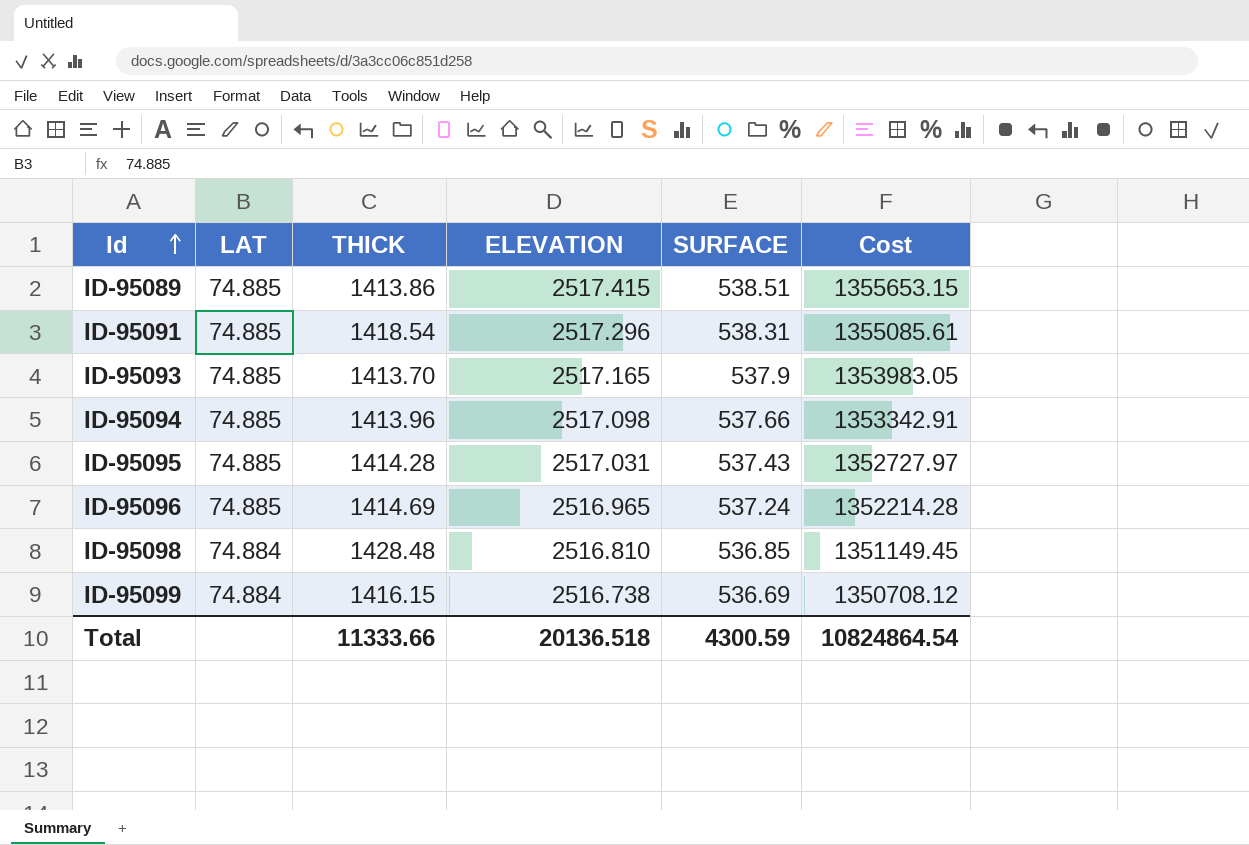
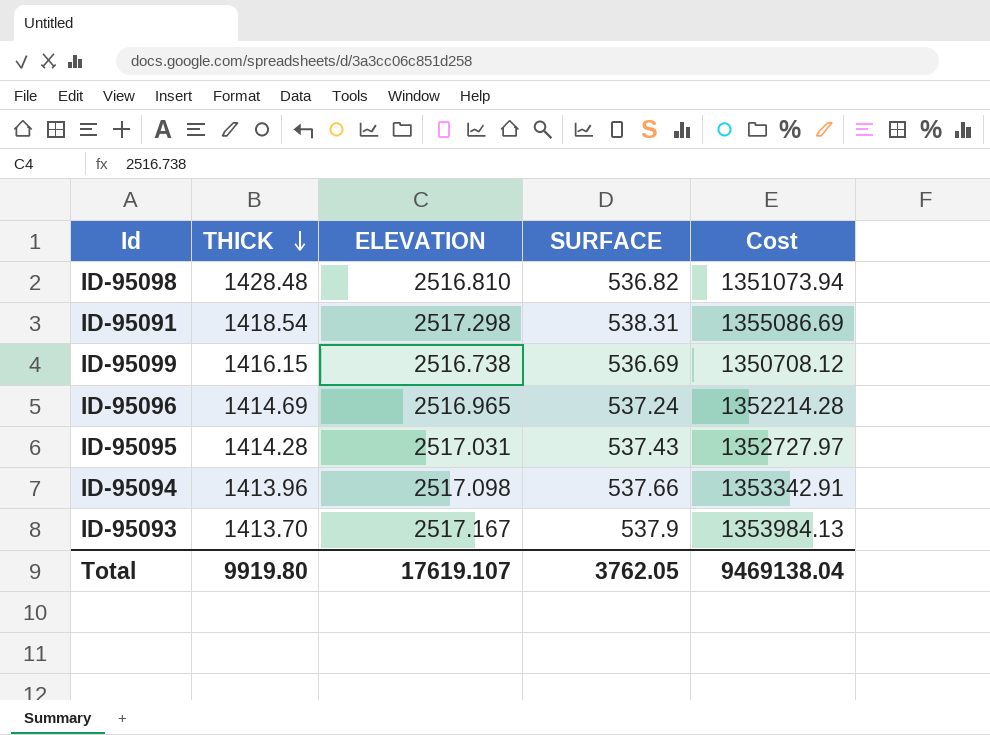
row order: Id ascending -> THICK descending
column LAT | position: 2 -> none
row ID-95089: 74.885 | 1413.86 | 2517.415 | 538.51 | 1355653.15 -> none
ID-95098 | SURFACE: 536.85 -> 536.82
ID-95098 | Cost: 1351149.45 -> 1351073.94
ID-95091 | ELEVATION: 2517.296 -> 2517.298
ID-95091 | Cost: 1355085.61 -> 1355086.69
ID-95093 | ELEVATION: 2517.165 -> 2517.167
ID-95093 | Cost: 1353983.05 -> 1353984.13
Total | THICK: 11333.66 -> 9919.80
Total | ELEVATION: 20136.518 -> 17619.107
Total | SURFACE: 4300.59 -> 3762.05
Total | Cost: 10824864.54 -> 9469138.04

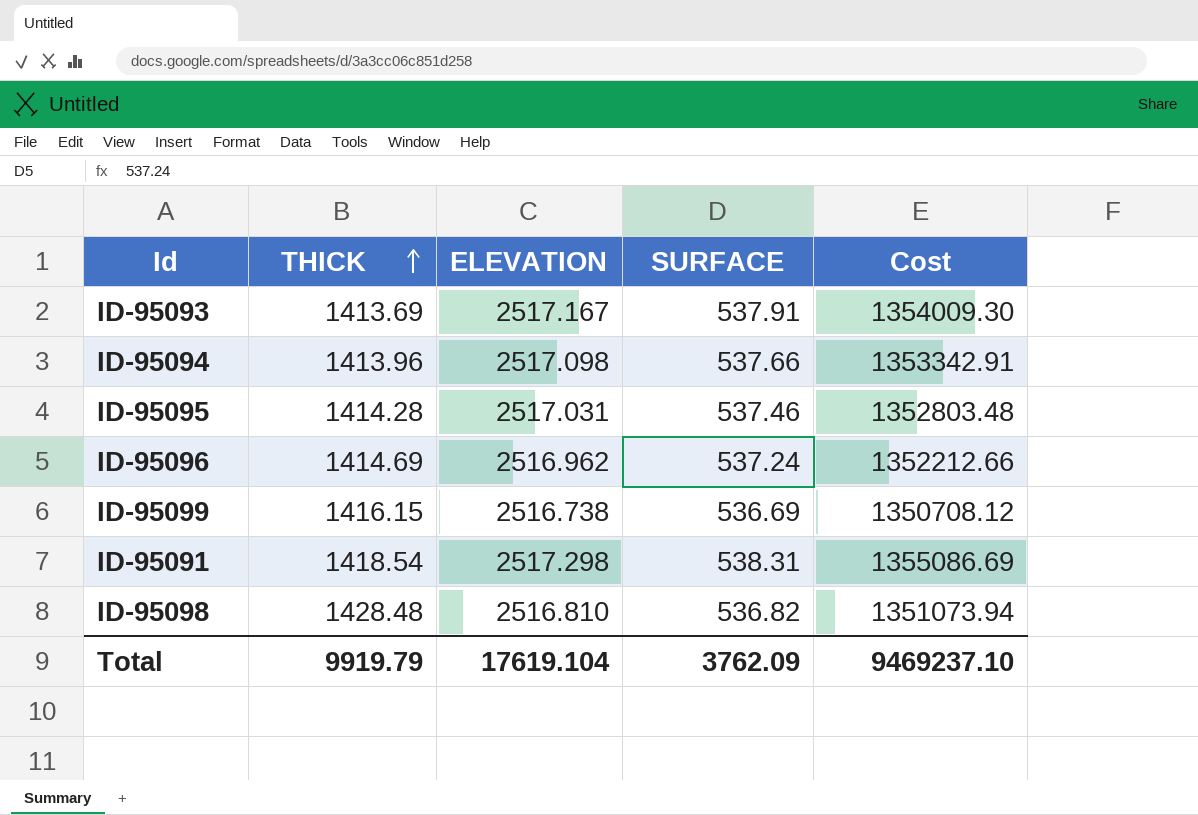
row order: THICK descending -> THICK ascending
ID-95093 | THICK: 1413.70 -> 1413.69
ID-95093 | SURFACE: 537.9 -> 537.91
ID-95093 | Cost: 1353984.13 -> 1354009.30
ID-95095 | SURFACE: 537.43 -> 537.46
ID-95095 | Cost: 1352727.97 -> 1352803.48
ID-95096 | ELEVATION: 2516.965 -> 2516.962
ID-95096 | Cost: 1352214.28 -> 1352212.66
Total | THICK: 9919.80 -> 9919.79
Total | ELEVATION: 17619.107 -> 17619.104
Total | SURFACE: 3762.05 -> 3762.09
Total | Cost: 9469138.04 -> 9469237.10

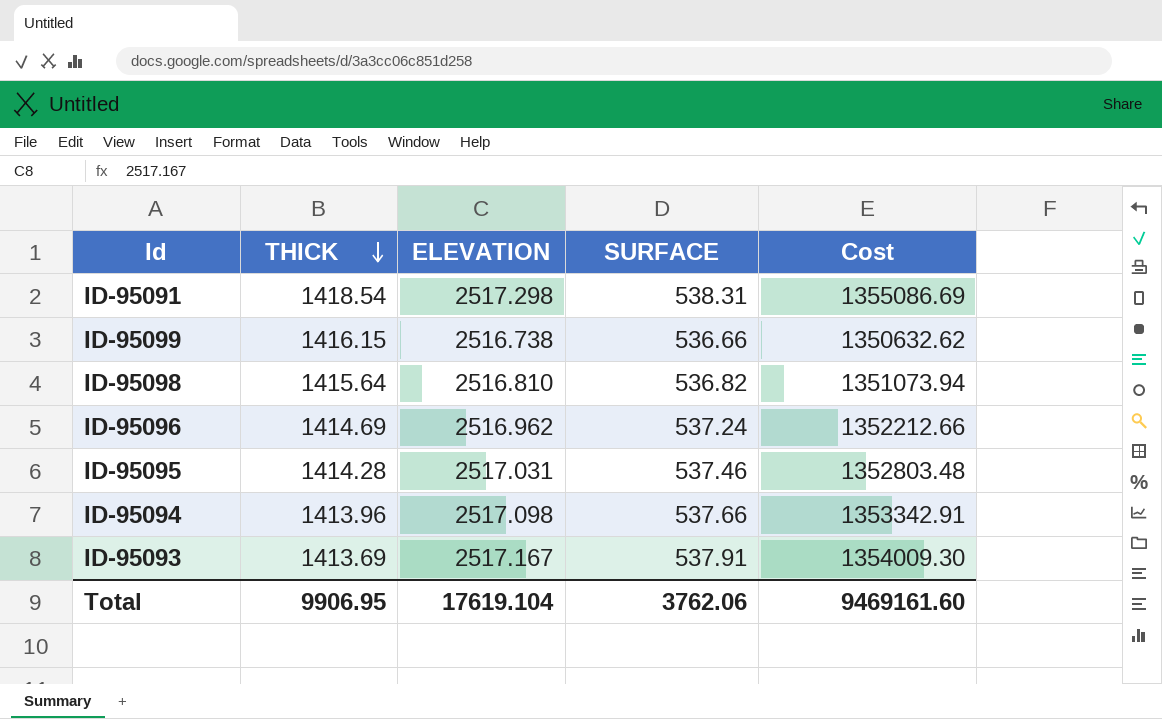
row order: THICK ascending -> THICK descending
ID-95099 | SURFACE: 536.69 -> 536.66
ID-95099 | Cost: 1350708.12 -> 1350632.62
ID-95098 | THICK: 1428.48 -> 1415.64
Total | THICK: 9919.79 -> 9906.95
Total | SURFACE: 3762.09 -> 3762.06
Total | Cost: 9469237.10 -> 9469161.60

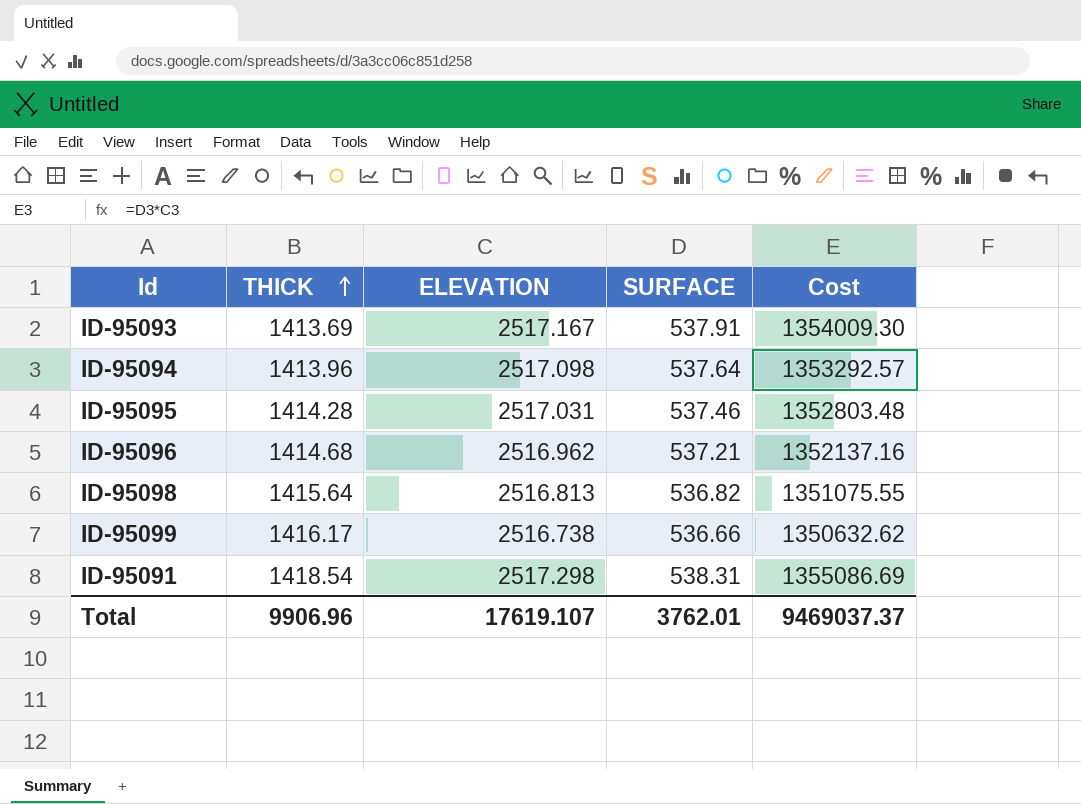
row order: THICK descending -> THICK ascending
ID-95094 | SURFACE: 537.66 -> 537.64
ID-95094 | Cost: 1353342.91 -> 1353292.57
ID-95096 | THICK: 1414.69 -> 1414.68
ID-95096 | SURFACE: 537.24 -> 537.21
ID-95096 | Cost: 1352212.66 -> 1352137.16
ID-95098 | ELEVATION: 2516.810 -> 2516.813
ID-95098 | Cost: 1351073.94 -> 1351075.55
ID-95099 | THICK: 1416.15 -> 1416.17
Total | THICK: 9906.95 -> 9906.96
Total | ELEVATION: 17619.104 -> 17619.107
Total | SURFACE: 3762.06 -> 3762.01
Total | Cost: 9469161.60 -> 9469037.37

